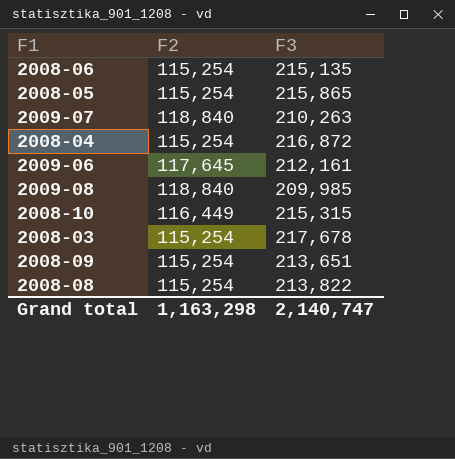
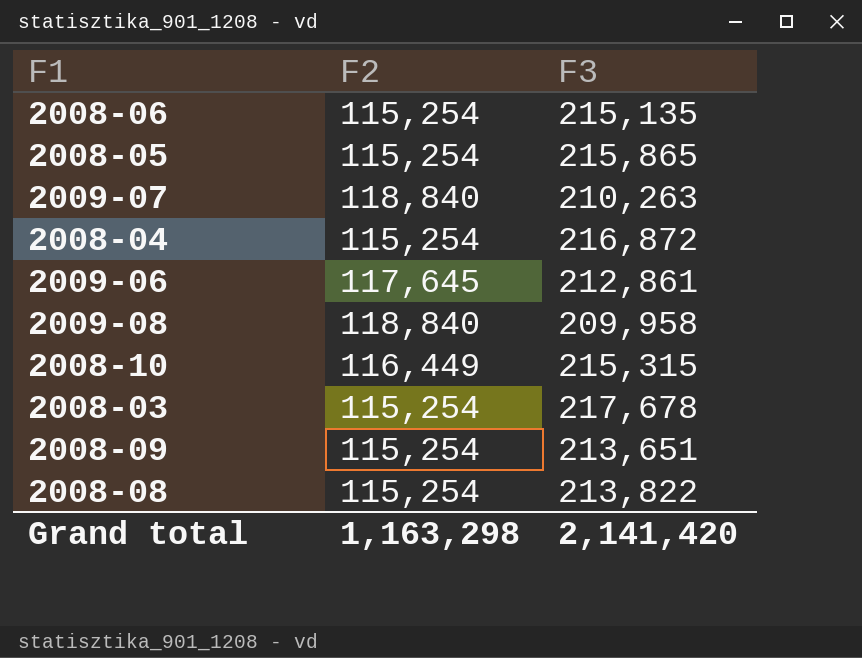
2009-06 | F3: 212,161 -> 212,861
2009-08 | F3: 209,985 -> 209,958
Grand total | F3: 2,140,747 -> 2,141,420

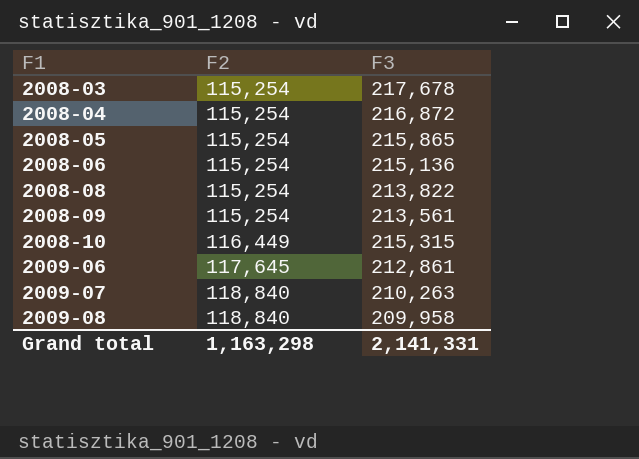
row order: none -> F1 ascending
2008-06 | F3: 215,135 -> 215,136
2008-09 | F3: 213,651 -> 213,561
Grand total | F3: 2,141,420 -> 2,141,331

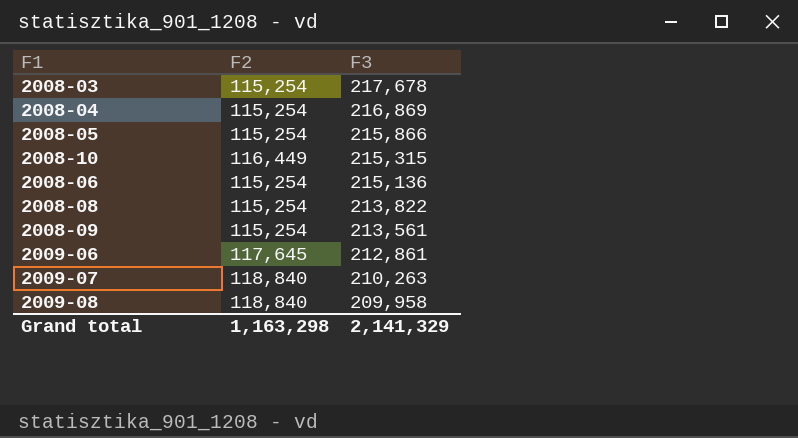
row order: F1 ascending -> F3 descending
2008-04 | F3: 216,872 -> 216,869
2008-05 | F3: 215,865 -> 215,866
Grand total | F3: 2,141,331 -> 2,141,329

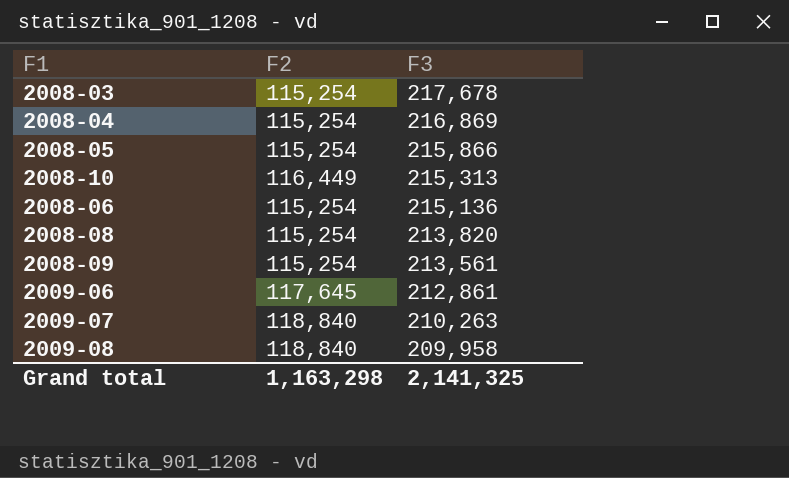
2008-10 | F3: 215,315 -> 215,313
2008-08 | F3: 213,822 -> 213,820
Grand total | F3: 2,141,329 -> 2,141,325

